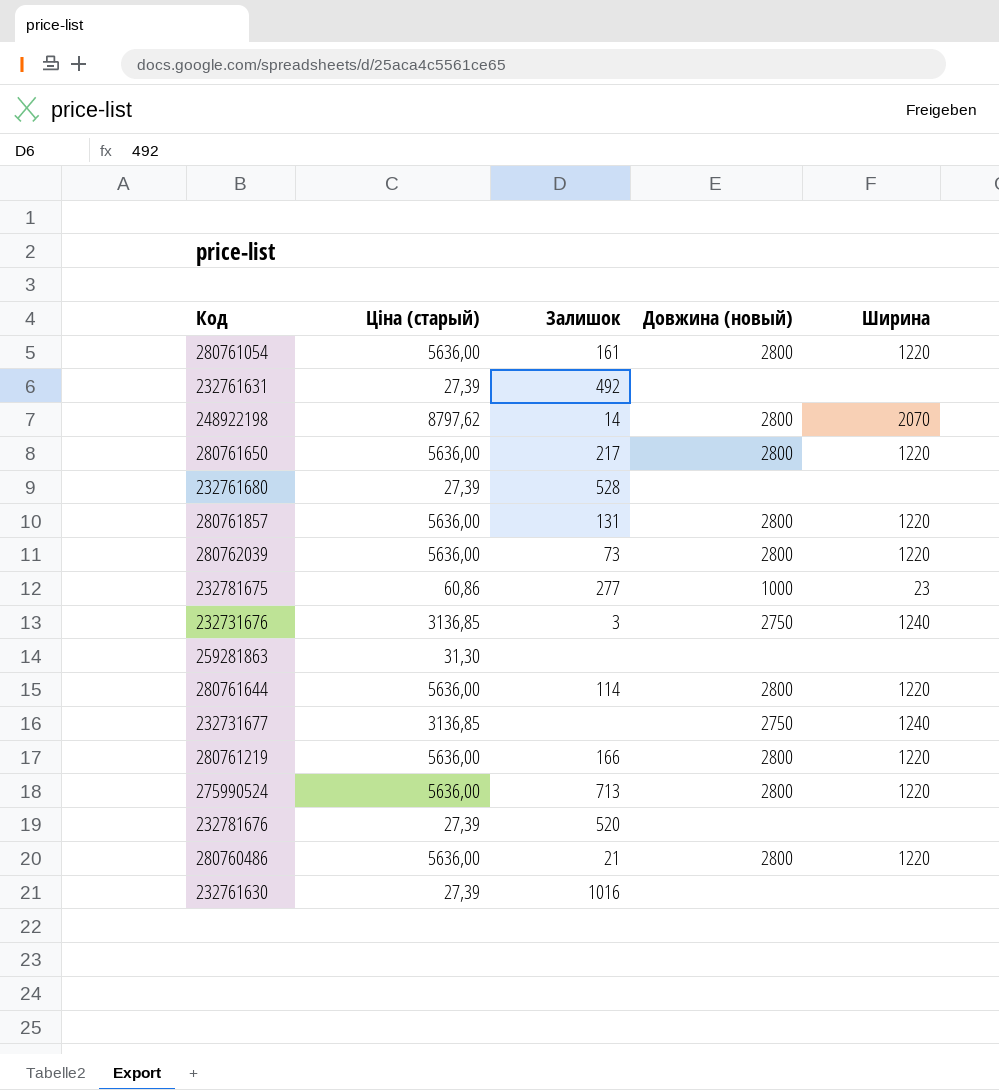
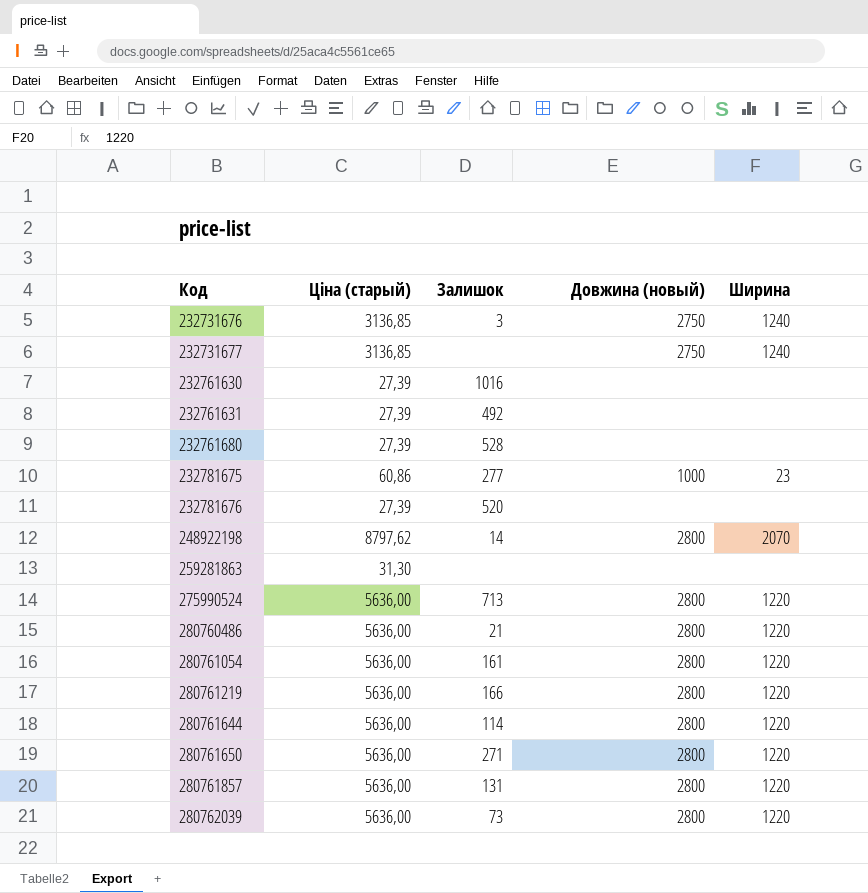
row order: none -> Код ascending
280761650 | Залишок: 217 -> 271

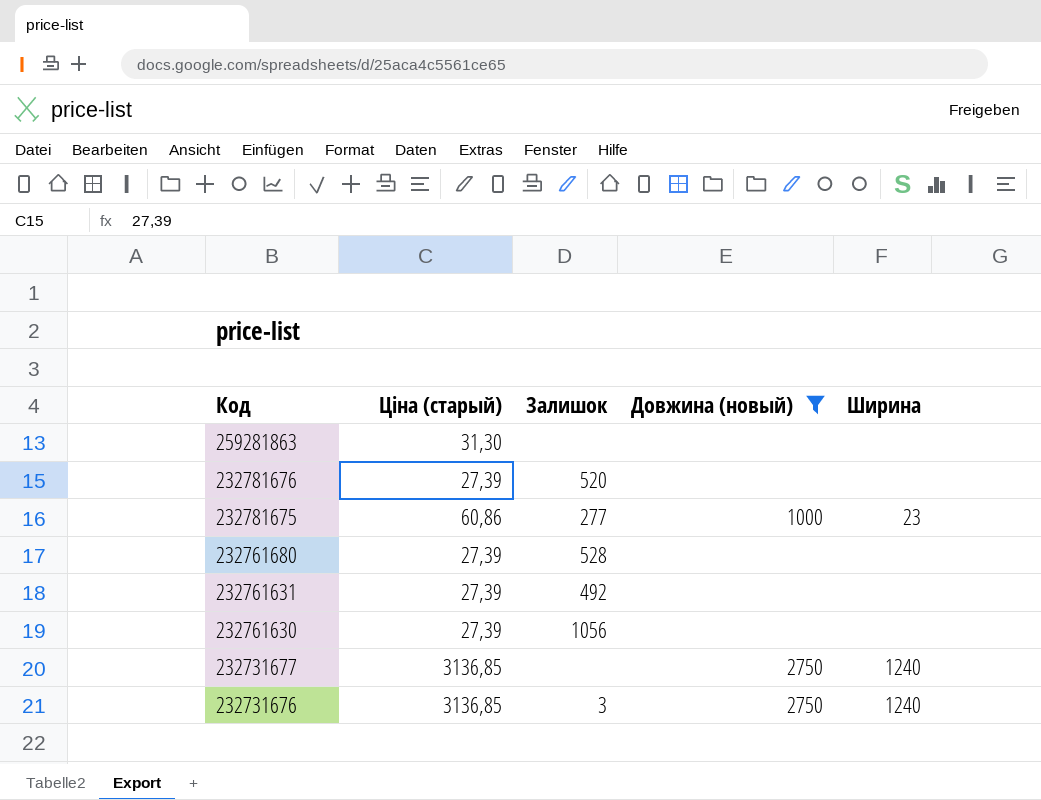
filter: none -> Довжина (новый) != 2800
row order: Код ascending -> Код descending
232761630 | Залишок: 1016 -> 1056

